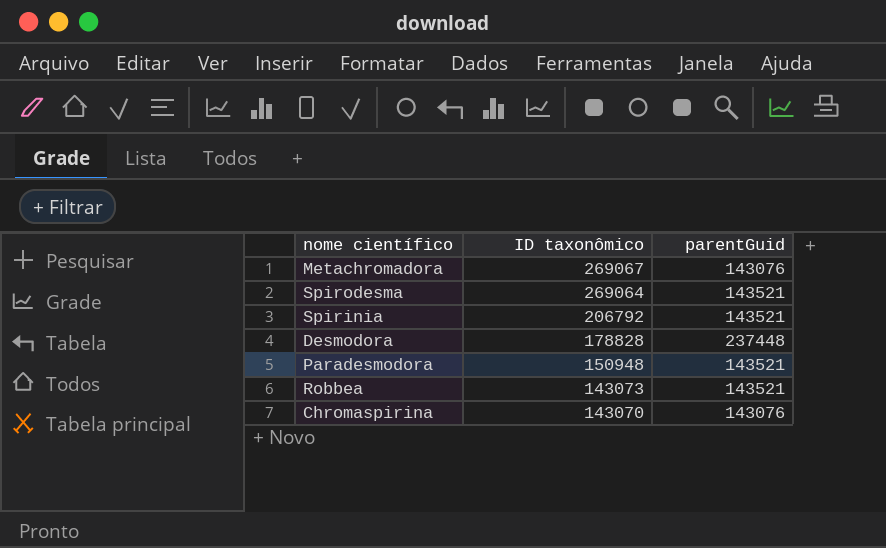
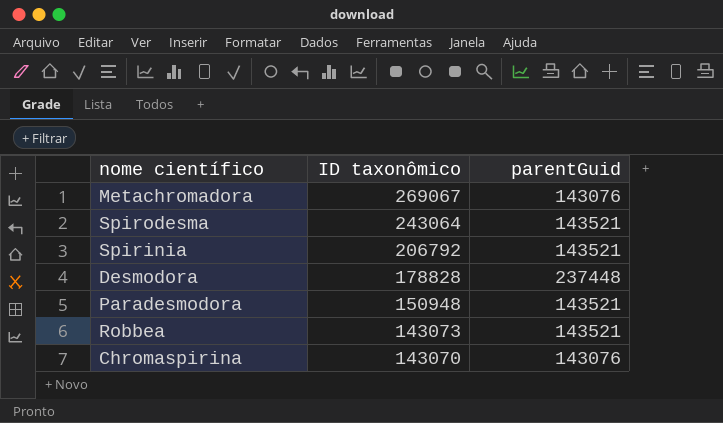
Spirodesma | ID taxonômico: 269064 -> 243064

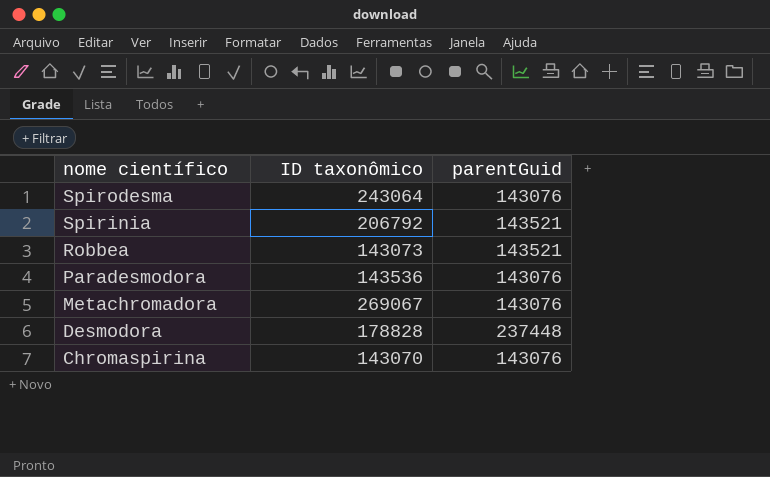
row order: ID taxonômico descending -> nome científico descending
Spirodesma | parentGuid: 143521 -> 143076
Paradesmodora | ID taxonômico: 150948 -> 143536
Paradesmodora | parentGuid: 143521 -> 143076

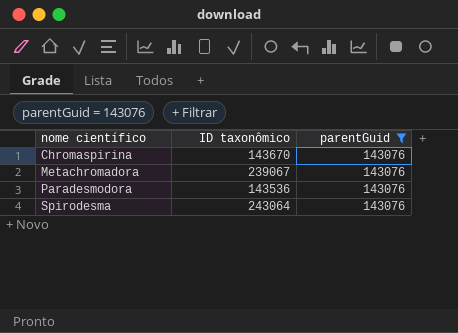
filter: none -> parentGuid = 143076
row order: nome científico descending -> nome científico ascending
Chromaspirina | ID taxonômico: 143070 -> 143670
Metachromadora | ID taxonômico: 269067 -> 239067

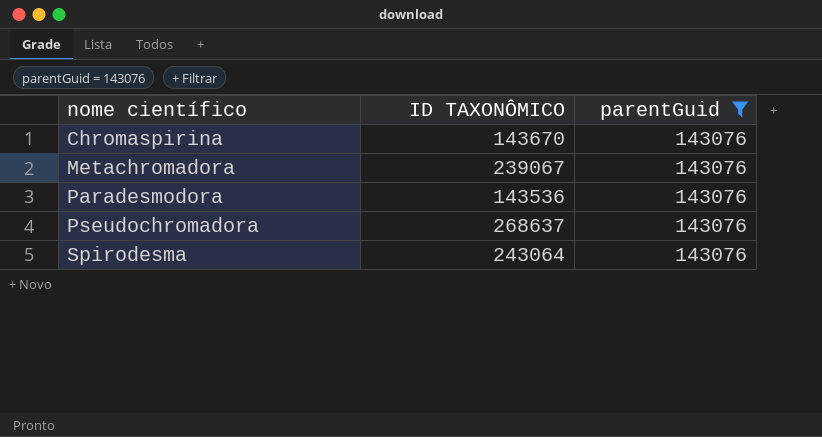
column name: ID taxonômico -> ID TAXONÔMICO
row Pseudochromadora: none -> 268637 | 143076

